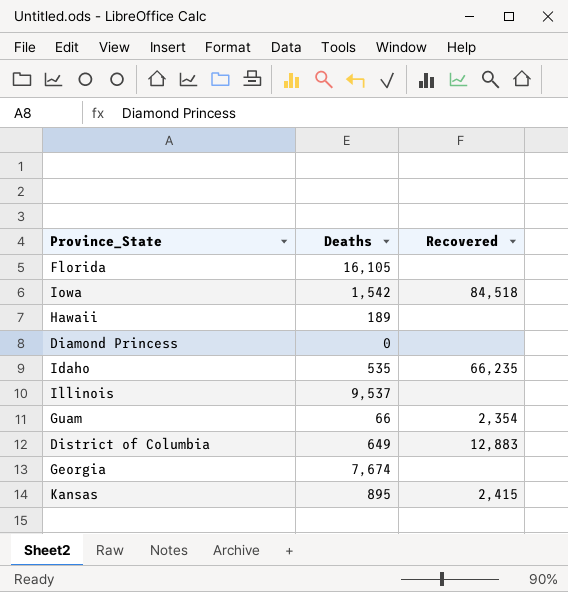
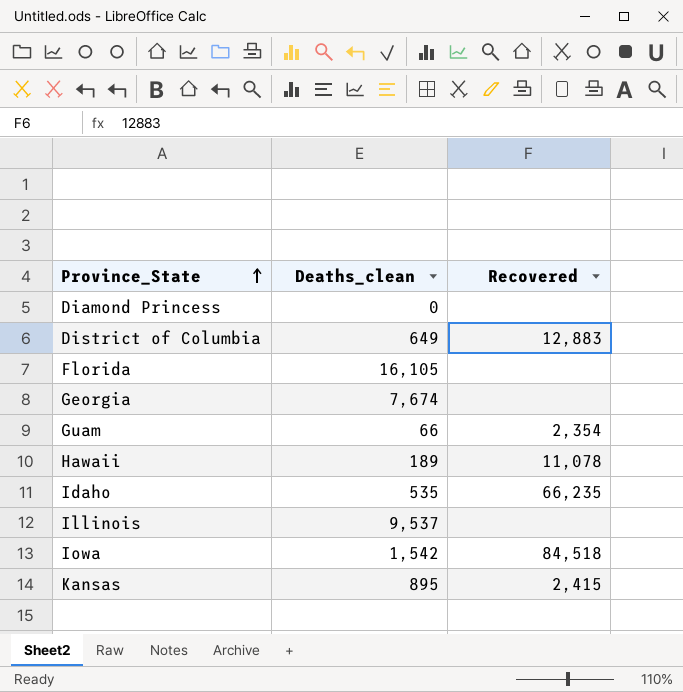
row order: none -> Province_State ascending
column name: Deaths -> Deaths_clean
Hawaii | Recovered: none -> 11,078

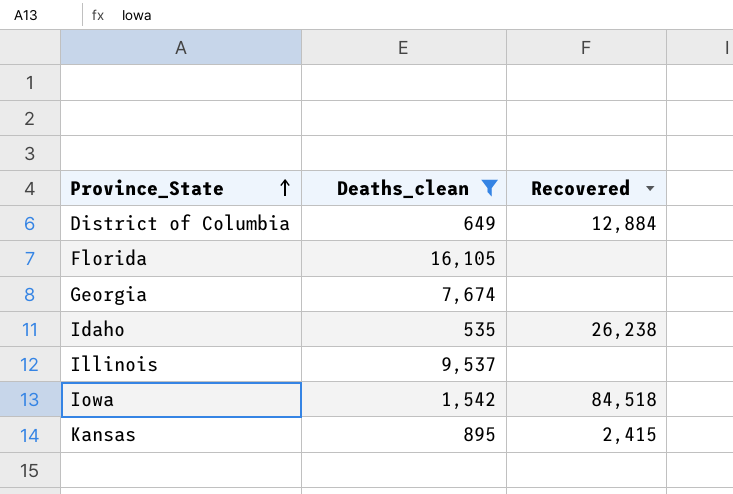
filter: none -> Deaths_clean >= 535
District of Columbia | Recovered: 12,883 -> 12,884
Idaho | Recovered: 66,235 -> 26,238

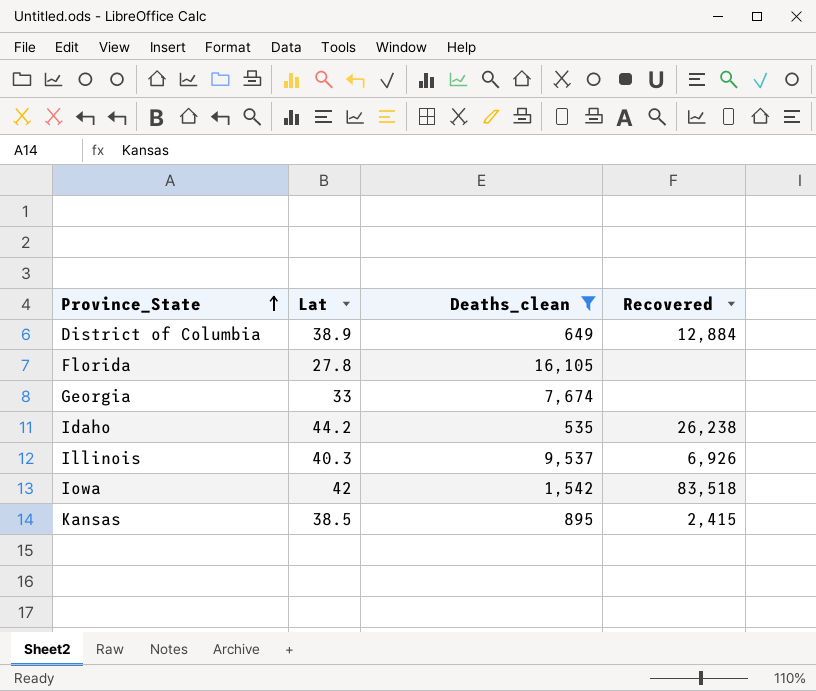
column Lat | position: none -> 2
Illinois | Recovered: none -> 6,926
Iowa | Recovered: 84,518 -> 83,518

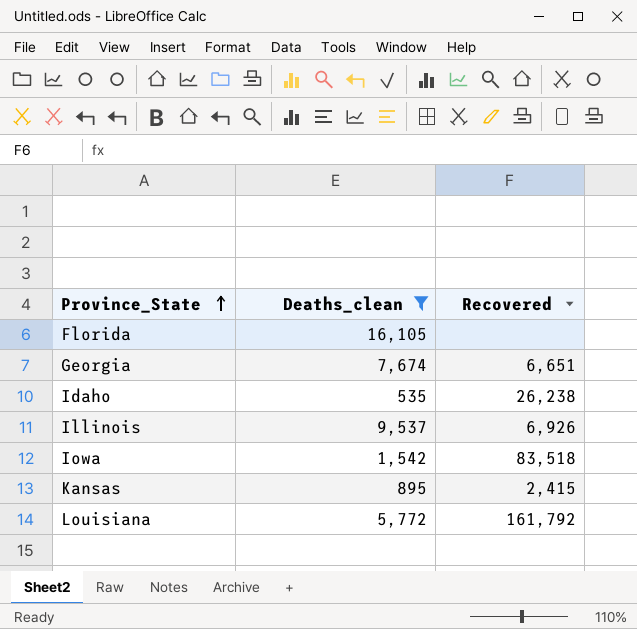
column Lat | position: 2 -> none
row District of Columbia: 38.9 | 649 | 12,884 -> none
Georgia | Recovered: none -> 6,651
row Louisiana: none -> 5,772 | 161,792

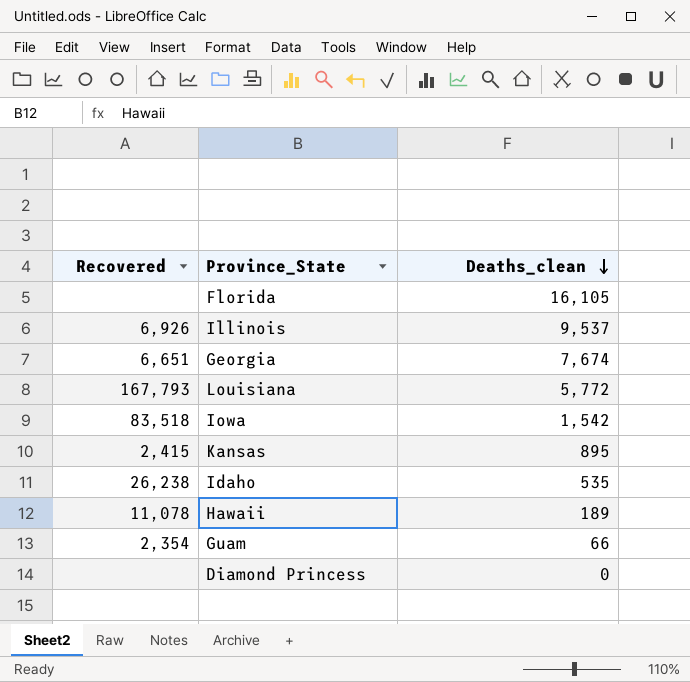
filter: Deaths_clean >= 535 -> none
row order: Province_State ascending -> Deaths_clean descending
column Recovered | position: 3 -> 1
Louisiana | Recovered: 161,792 -> 167,793

